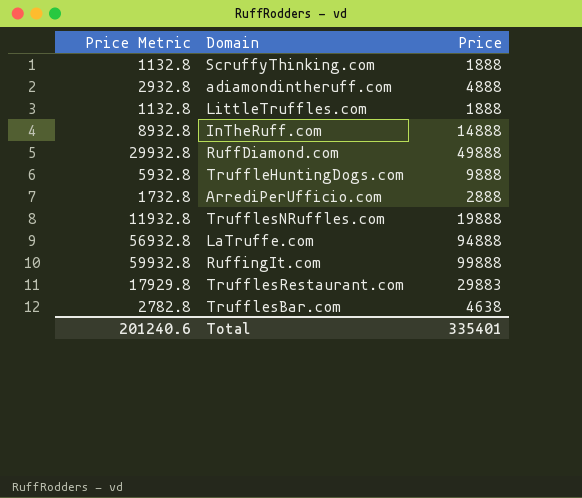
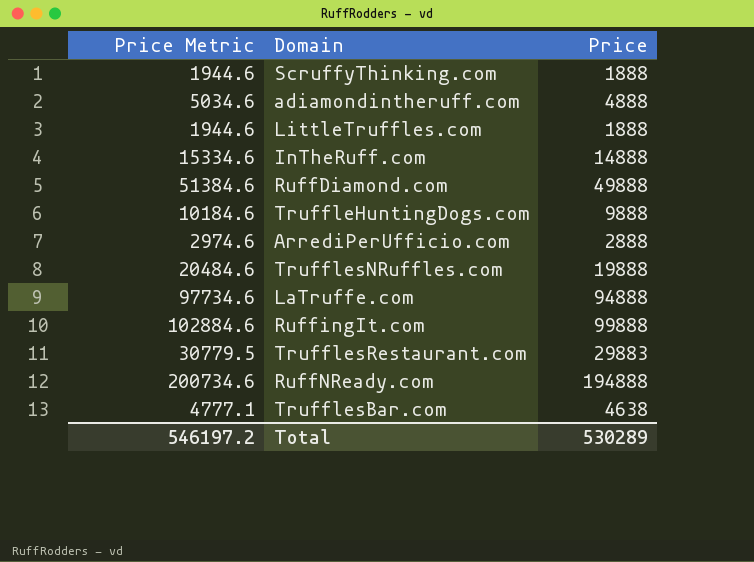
column Price Metric | formula: [Price] * 0.6 -> [Price] * 1.03
row RuffNReady.com: none -> 200734.6 | 194888
Total | Price Metric: 201240.6 -> 546197.2
Total | Price: 335401 -> 530289

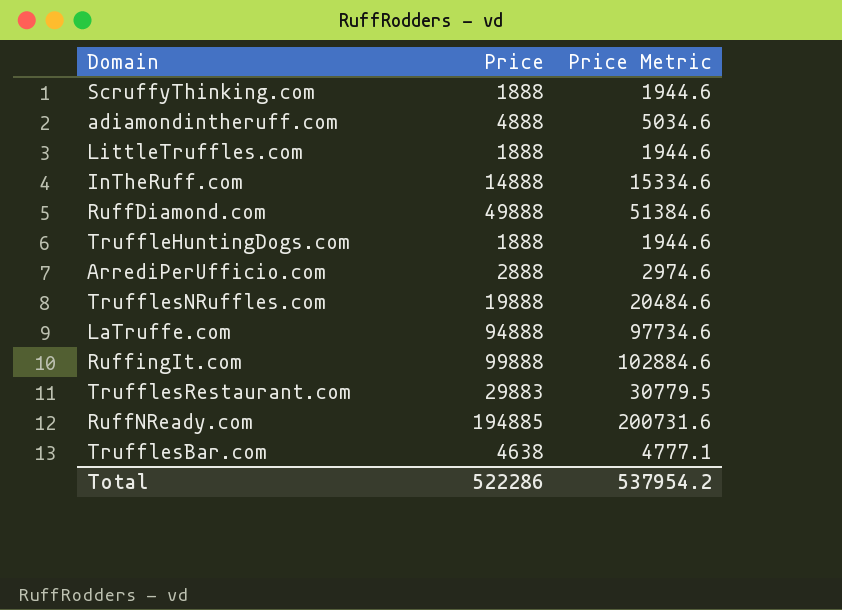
column Price Metric | position: 1 -> 3
TruffleHuntingDogs.com | Price: 9888 -> 1888
TruffleHuntingDogs.com | Price Metric: 10184.6 -> 1944.6
RuffNReady.com | Price: 194888 -> 194885
RuffNReady.com | Price Metric: 200734.6 -> 200731.6
Total | Price: 530289 -> 522286
Total | Price Metric: 546197.2 -> 537954.2

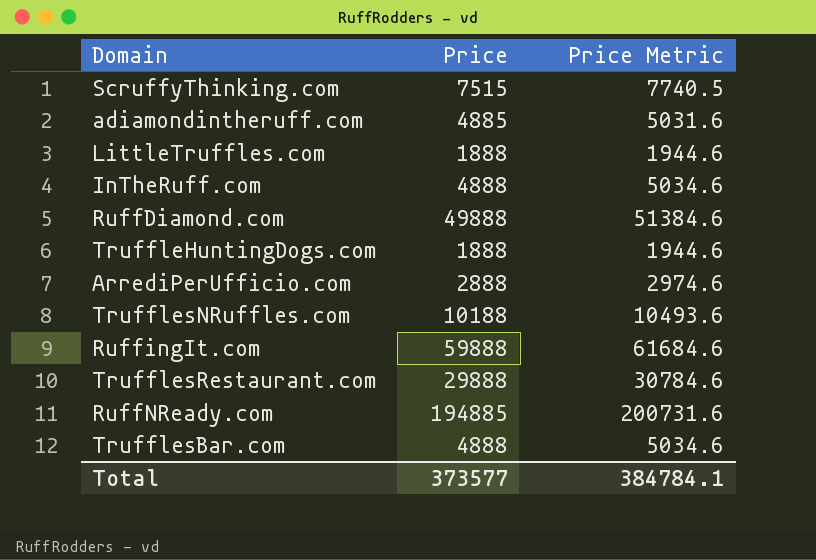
row LaTruffe.com: 94888 | 97734.6 -> none
ScruffyThinking.com | Price: 1888 -> 7515
ScruffyThinking.com | Price Metric: 1944.6 -> 7740.5
adiamondintheruff.com | Price: 4888 -> 4885
adiamondintheruff.com | Price Metric: 5034.6 -> 5031.6
InTheRuff.com | Price: 14888 -> 4888
InTheRuff.com | Price Metric: 15334.6 -> 5034.6
TrufflesNRuffles.com | Price: 19888 -> 10188
TrufflesNRuffles.com | Price Metric: 20484.6 -> 10493.6
RuffingIt.com | Price: 99888 -> 59888
RuffingIt.com | Price Metric: 102884.6 -> 61684.6
TrufflesRestaurant.com | Price: 29883 -> 29888
TrufflesRestaurant.com | Price Metric: 30779.5 -> 30784.6
TrufflesBar.com | Price: 4638 -> 4888
TrufflesBar.com | Price Metric: 4777.1 -> 5034.6
Total | Price: 522286 -> 373577
Total | Price Metric: 537954.2 -> 384784.1

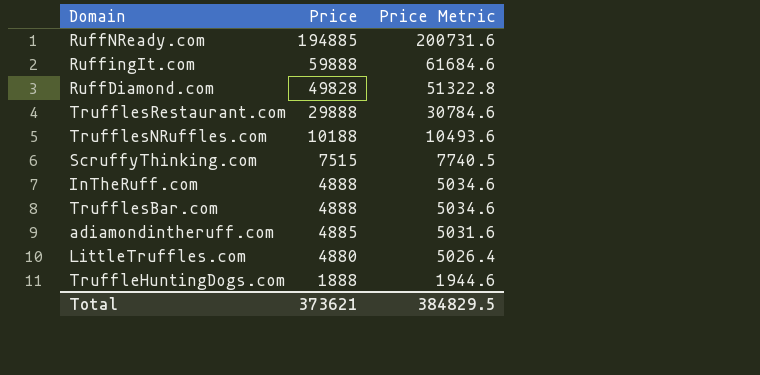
row order: none -> Price descending
row ArrediPerUfficio.com: 2888 | 2974.6 -> none
RuffDiamond.com | Price: 49888 -> 49828
RuffDiamond.com | Price Metric: 51384.6 -> 51322.8
LittleTruffles.com | Price: 1888 -> 4880
LittleTruffles.com | Price Metric: 1944.6 -> 5026.4
Total | Price: 373577 -> 373621
Total | Price Metric: 384784.1 -> 384829.5

